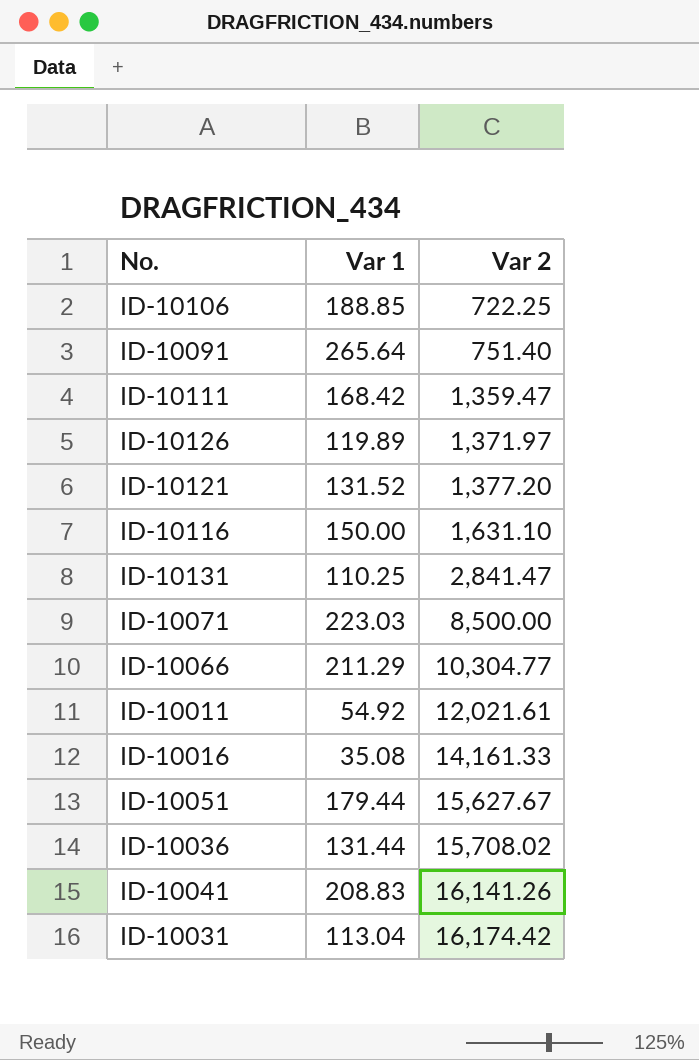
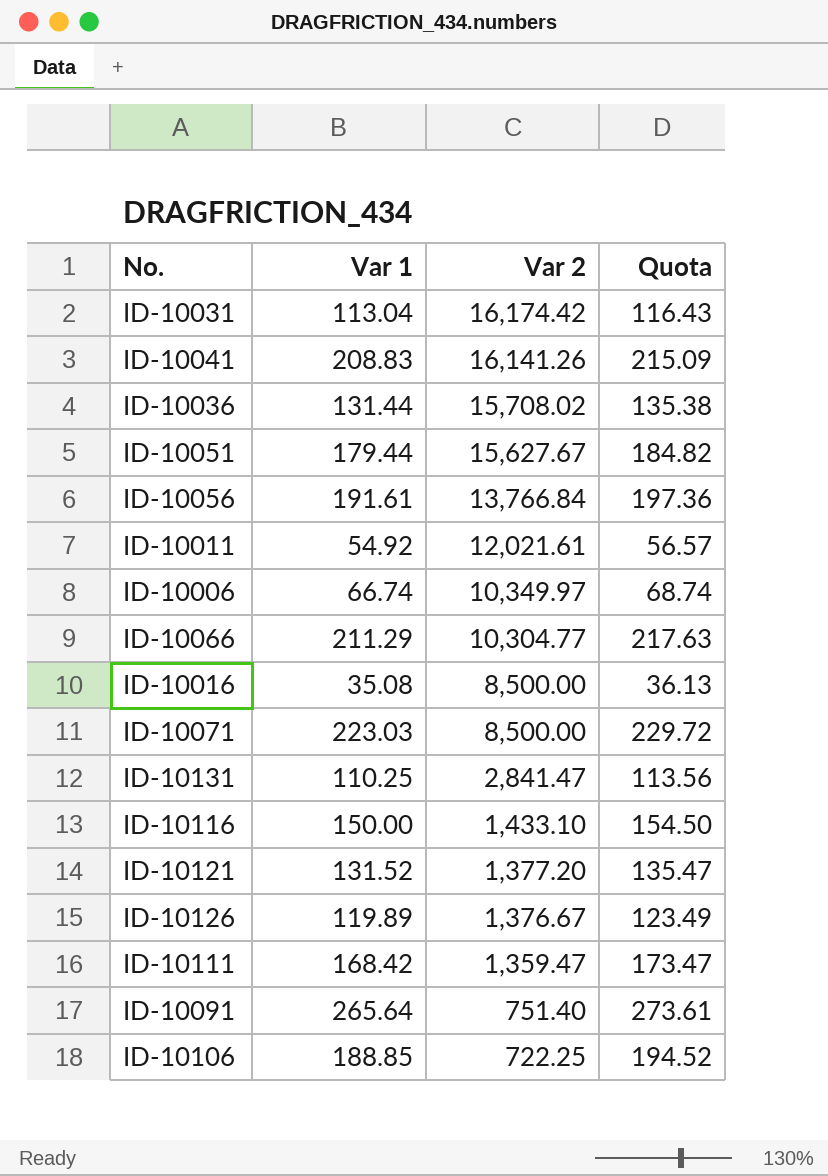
row order: Var 2 ascending -> Var 2 descending
column Quota | formula: none -> [Var 1] * 1.03
row ID-10056: none -> 191.61 | 13,766.84 | 197.36
row ID-10006: none -> 66.74 | 10,349.97 | 68.74
ID-10016 | Var 2: 14,161.33 -> 8,500.00
ID-10116 | Var 2: 1,631.10 -> 1,433.10
ID-10126 | Var 2: 1,371.97 -> 1,376.67

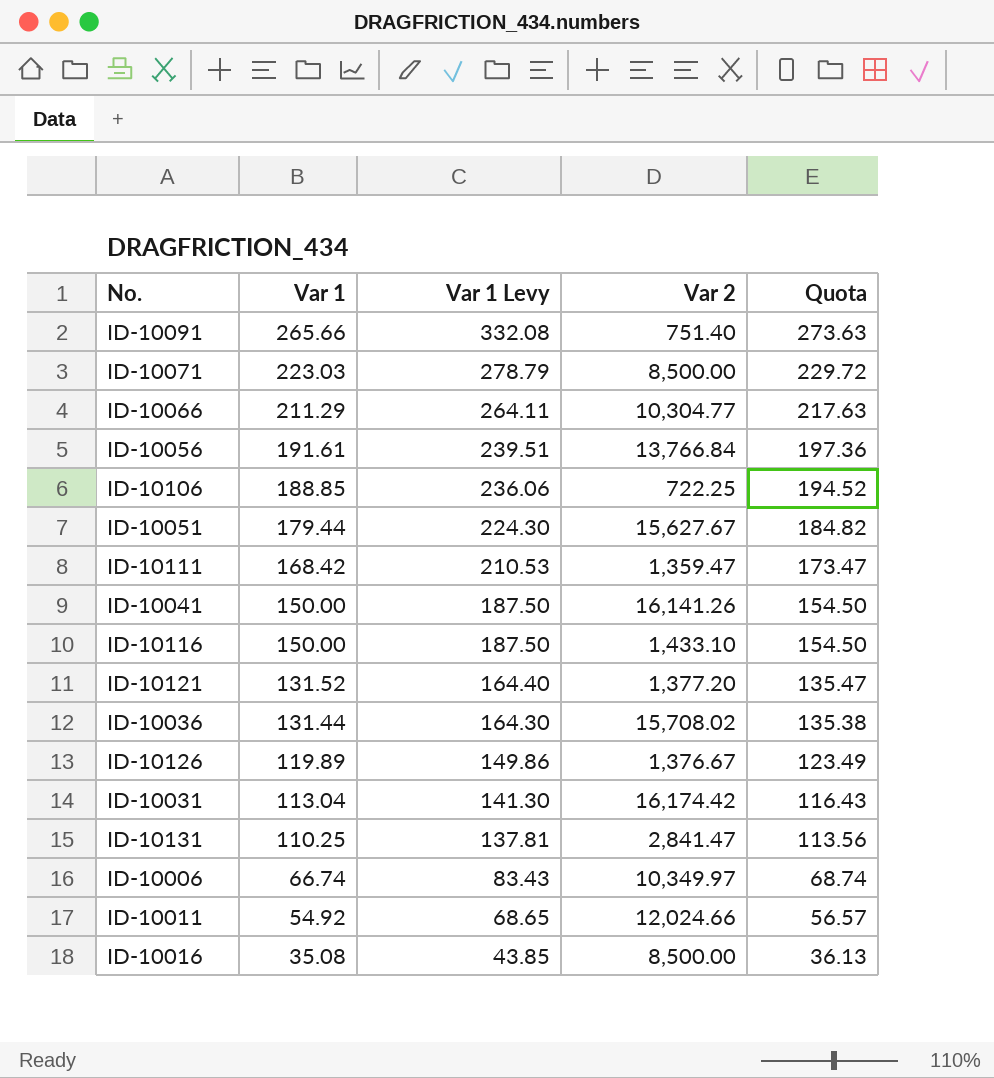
row order: Var 2 descending -> Var 1 descending
column Var 1 Levy | formula: none -> [Var 1] * 1.25
ID-10091 | Var 1: 265.64 -> 265.66
ID-10091 | Quota: 273.61 -> 273.63
ID-10041 | Var 1: 208.83 -> 150.00
ID-10041 | Quota: 215.09 -> 154.50
ID-10011 | Var 2: 12,021.61 -> 12,024.66

